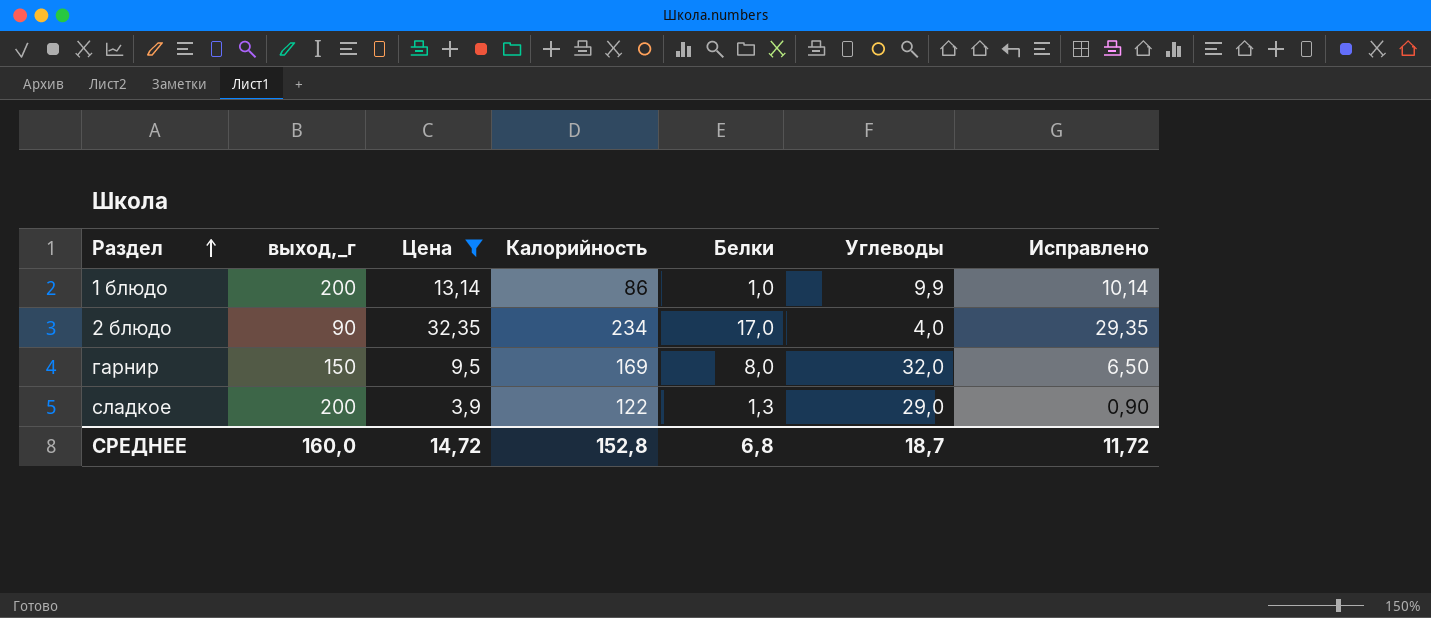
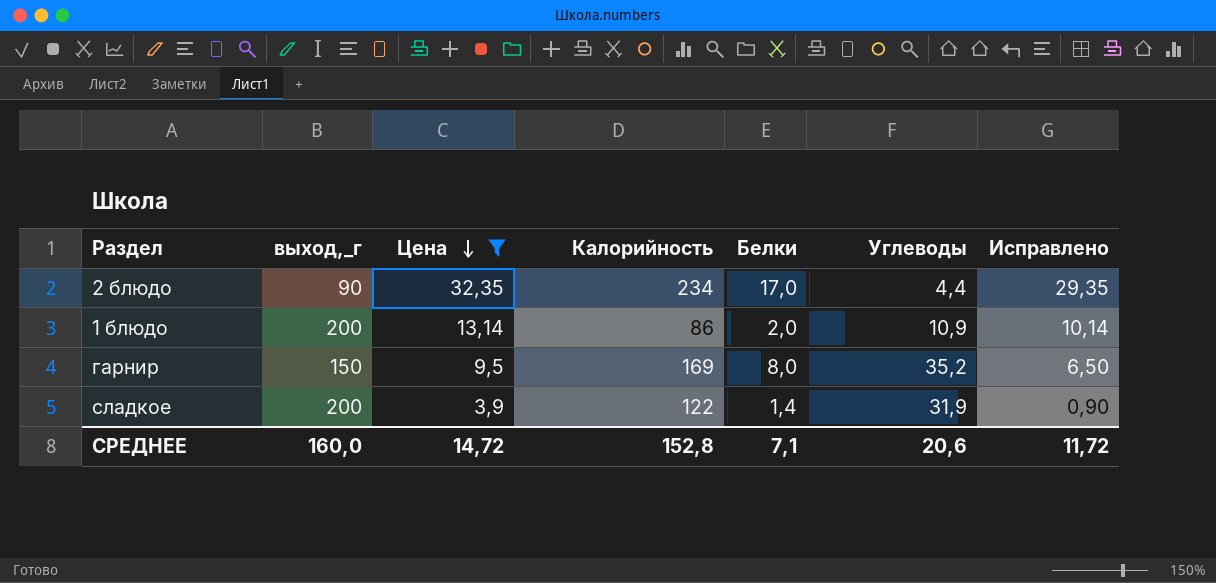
row order: Раздел ascending -> Цена descending
2 блюдо | Углеводы: 4,0 -> 4,4
1 блюдо | Белки: 1,0 -> 2,0
1 блюдо | Углеводы: 9,9 -> 10,9
гарнир | Углеводы: 32,0 -> 35,2
сладкое | Белки: 1,3 -> 1,4
сладкое | Углеводы: 29,0 -> 31,9
СРЕДНЕЕ | Белки: 6,8 -> 7,1
СРЕДНЕЕ | Углеводы: 18,7 -> 20,6

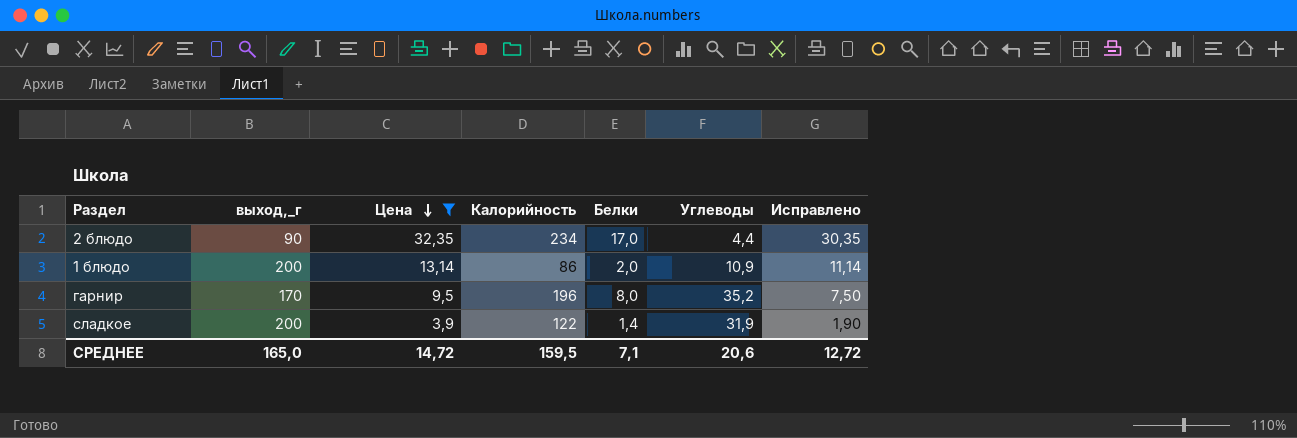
column Исправлено | formula: [Цена] - 3 -> [Цена] - 2
гарнир | выход,_г: 150 -> 170
гарнир | Калорийность: 169 -> 196
СРЕДНЕЕ | выход,_г: 160,0 -> 165,0
СРЕДНЕЕ | Калорийность: 152,8 -> 159,5
СРЕДНЕЕ | Исправлено: 11,72 -> 12,72

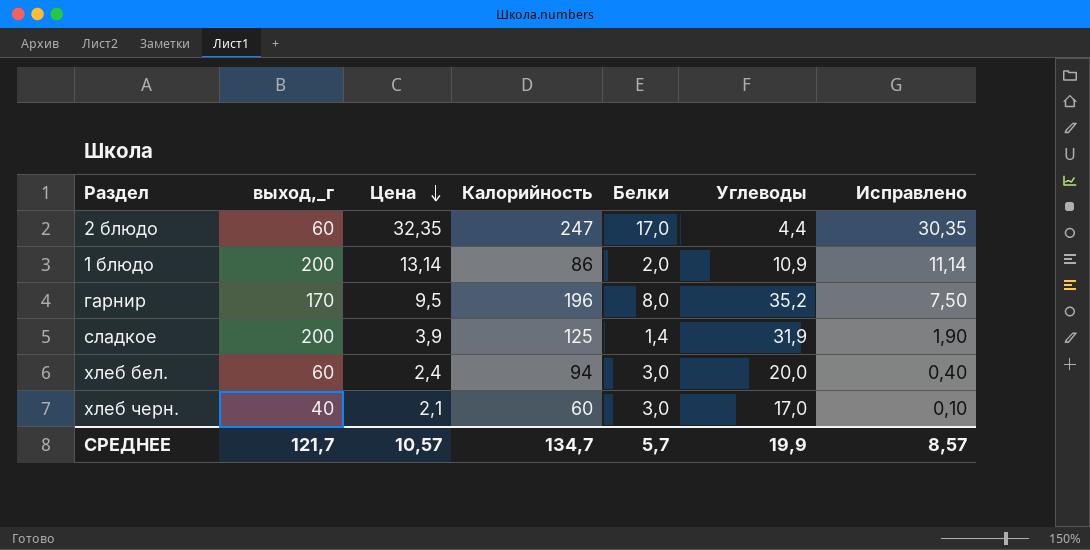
filter: Цена >= 3,9 -> none
2 блюдо | выход,_г: 90 -> 60
2 блюдо | Калорийность: 234 -> 247
сладкое | Калорийность: 122 -> 125
СРЕДНЕЕ | выход,_г: 165,0 -> 121,7
СРЕДНЕЕ | Цена: 14,72 -> 10,57
СРЕДНЕЕ | Калорийность: 159,5 -> 134,7
СРЕДНЕЕ | Белки: 7,1 -> 5,7
СРЕДНЕЕ | Углеводы: 20,6 -> 19,9
СРЕДНЕЕ | Исправлено: 12,72 -> 8,57

